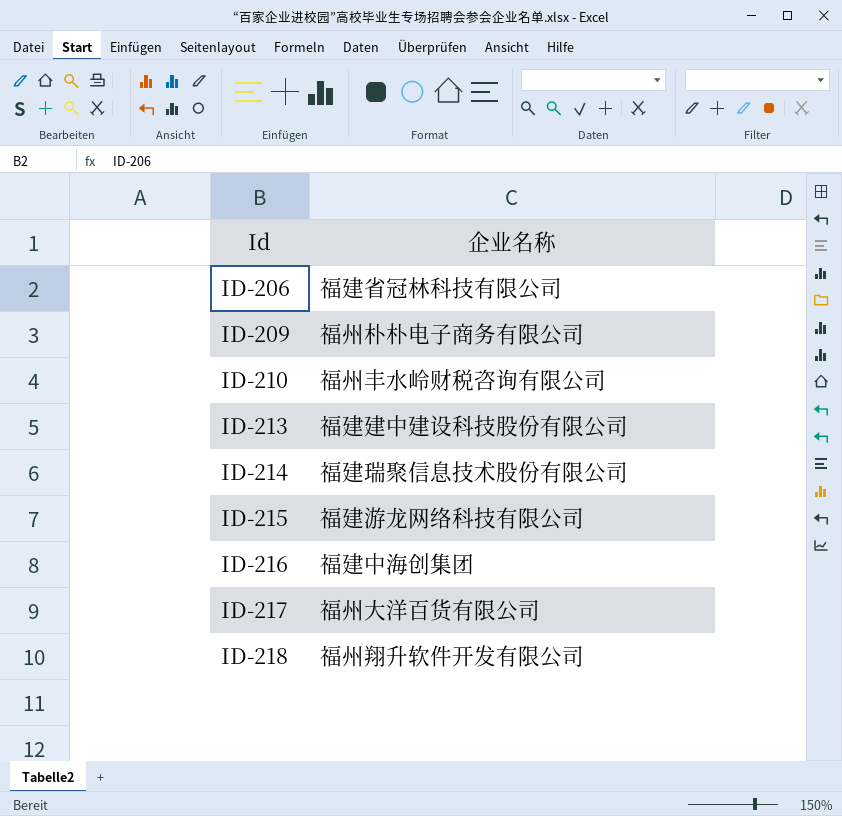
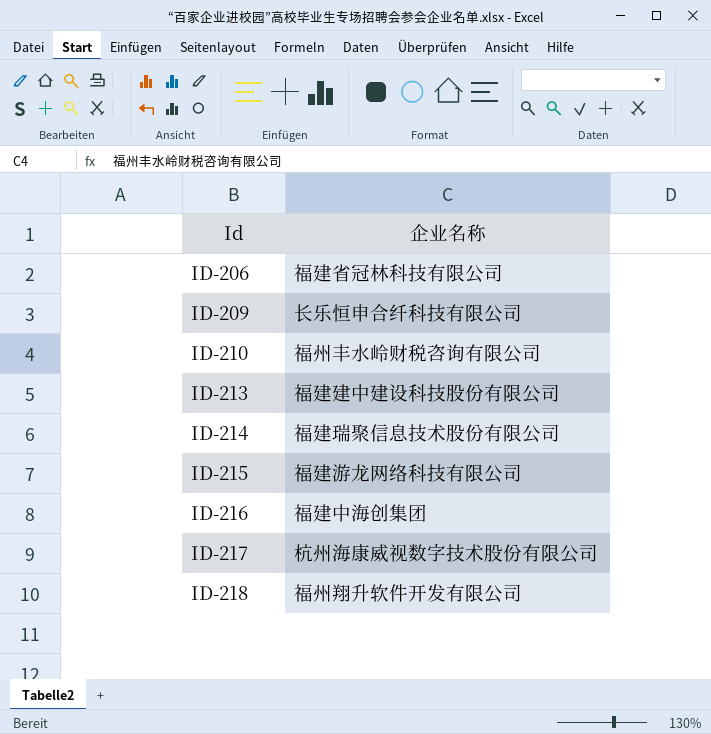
ID-209 | 企业名称: 福州朴朴电子商务有限公司 -> 长乐恒申合纤科技有限公司
ID-217 | 企业名称: 福州大洋百货有限公司 -> 杭州海康威视数字技术股份有限公司

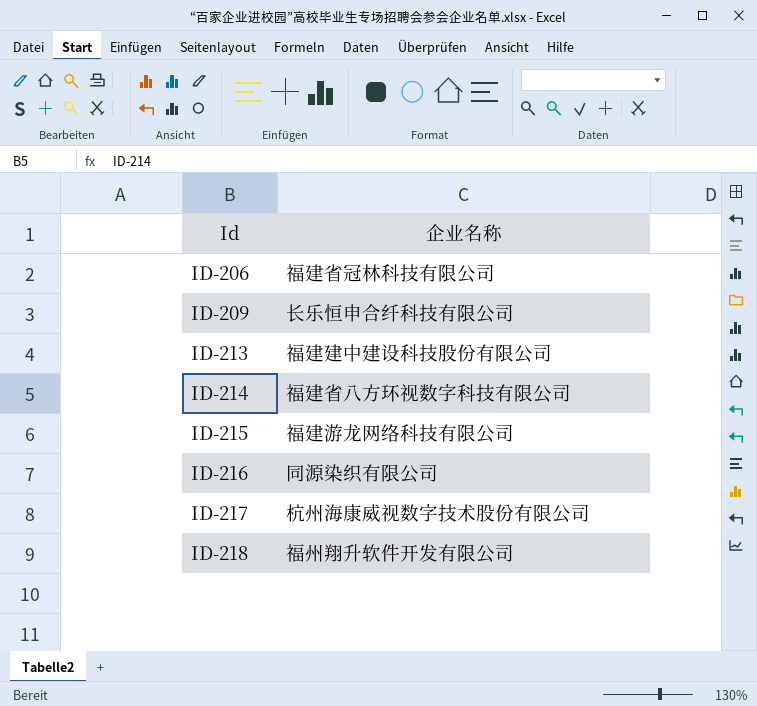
row ID-210: 福州丰水岭财税咨询有限公司 -> none
ID-214 | 企业名称: 福建瑞聚信息技术股份有限公司 -> 福建省八方环视数字科技有限公司
ID-216 | 企业名称: 福建中海创集团 -> 同源染织有限公司

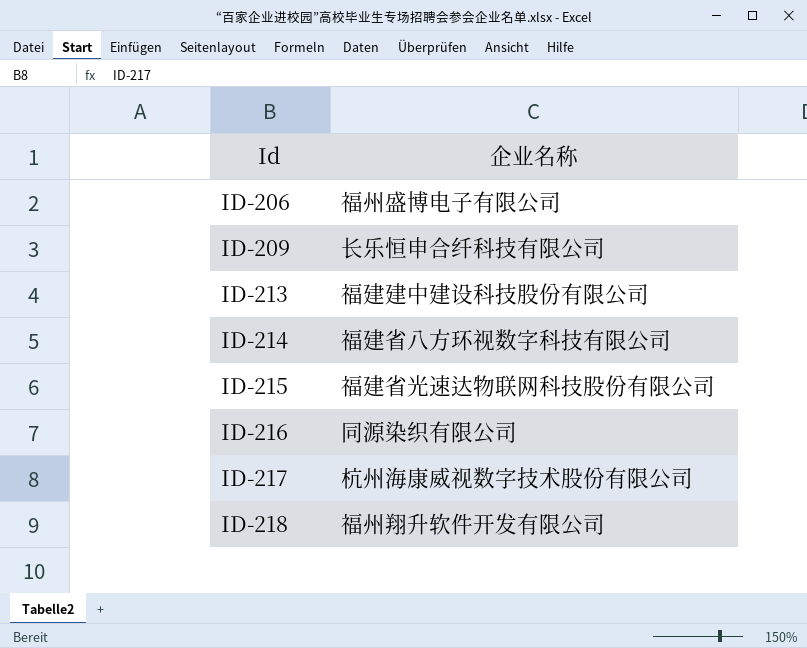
ID-206 | 企业名称: 福建省冠林科技有限公司 -> 福州盛博电子有限公司
ID-215 | 企业名称: 福建游龙网络科技有限公司 -> 福建省光速达物联网科技股份有限公司

